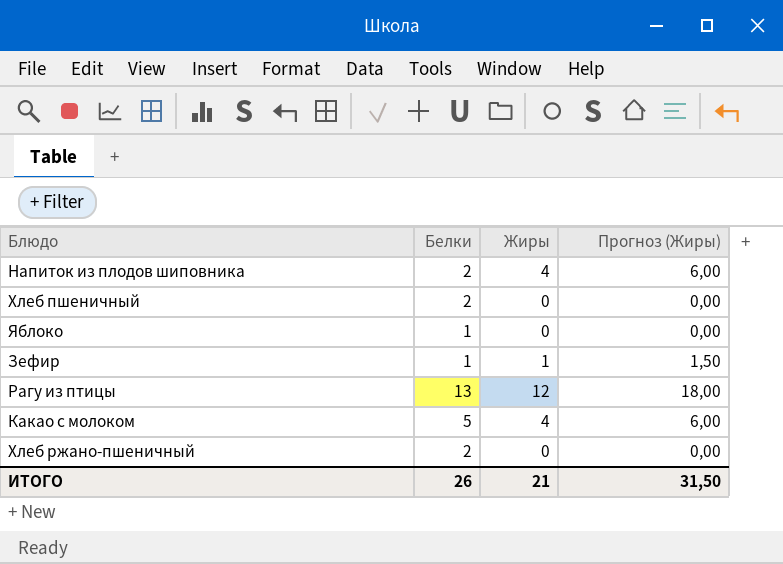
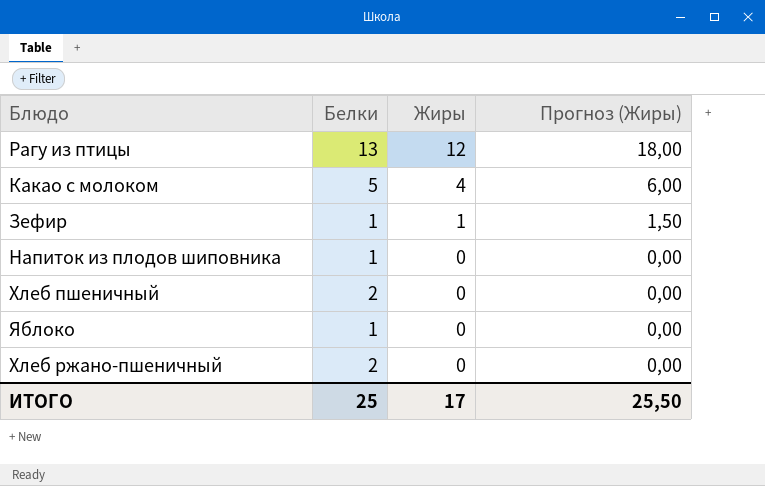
row order: none -> Жиры descending
Напиток из плодов шиповника | Белки: 2 -> 1
Напиток из плодов шиповника | Жиры: 4 -> 0
Напиток из плодов шиповника | Прогноз (Жиры): 6,00 -> 0,00
ИТОГО | Белки: 26 -> 25
ИТОГО | Жиры: 21 -> 17
ИТОГО | Прогноз (Жиры): 31,50 -> 25,50

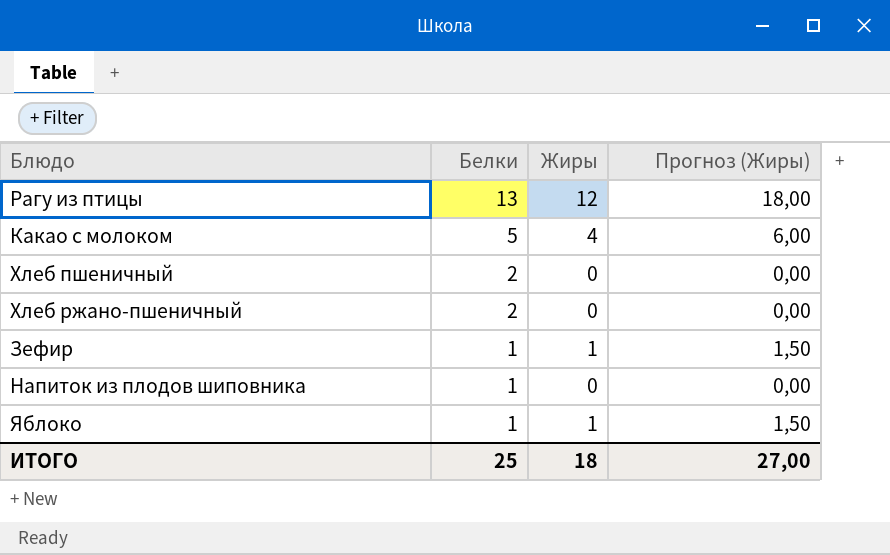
row order: Жиры descending -> Белки descending
Яблоко | Жиры: 0 -> 1
Яблоко | Прогноз (Жиры): 0,00 -> 1,50
ИТОГО | Жиры: 17 -> 18
ИТОГО | Прогноз (Жиры): 25,50 -> 27,00

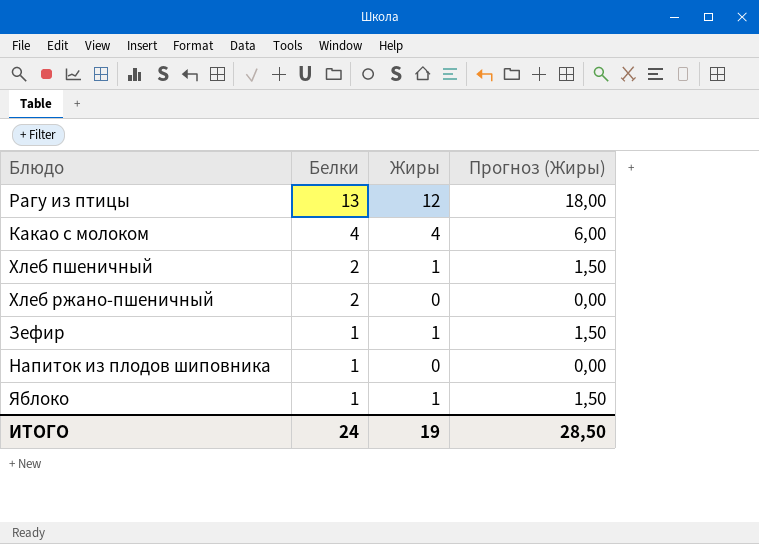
Какао с молоком | Белки: 5 -> 4
Хлеб пшеничный | Жиры: 0 -> 1
Хлеб пшеничный | Прогноз (Жиры): 0,00 -> 1,50
ИТОГО | Белки: 25 -> 24
ИТОГО | Жиры: 18 -> 19
ИТОГО | Прогноз (Жиры): 27,00 -> 28,50

